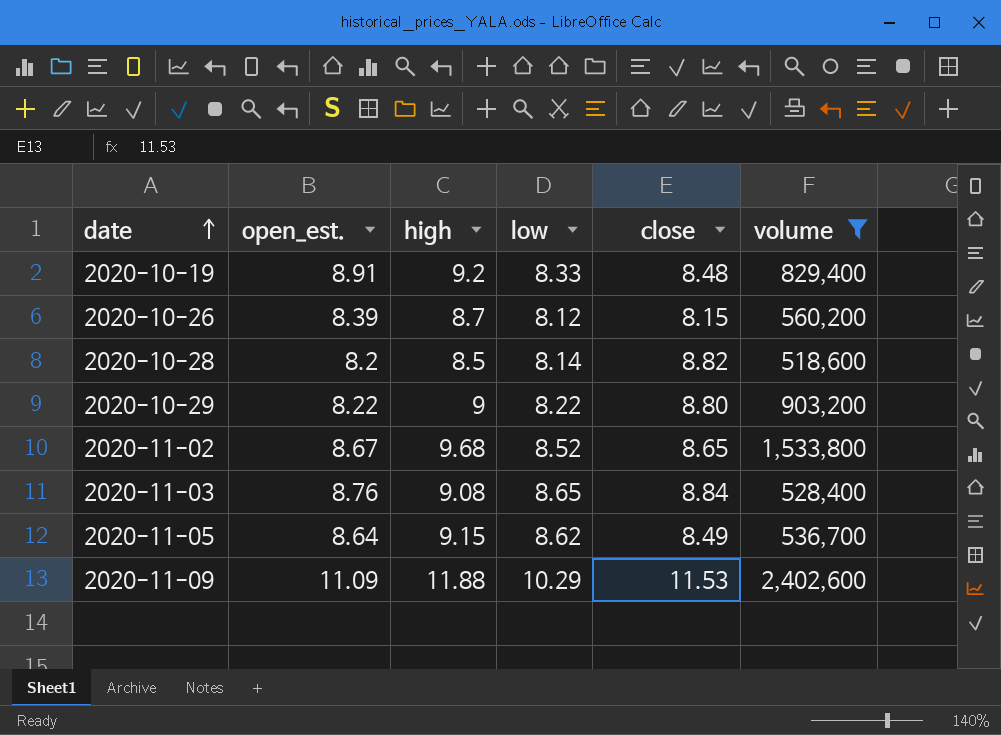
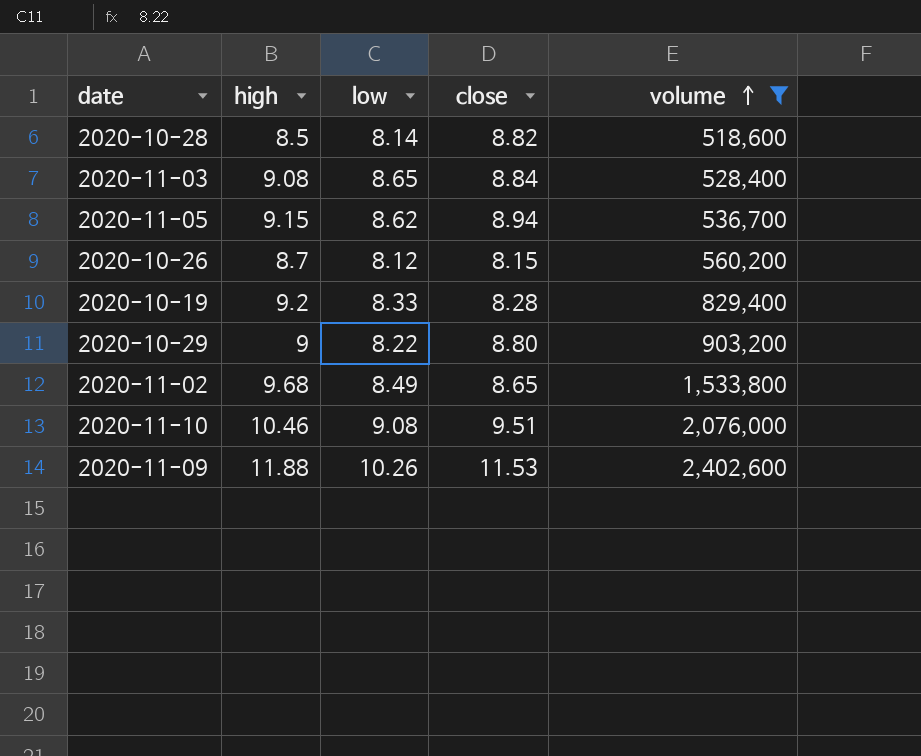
row order: date ascending -> volume ascending
column open_est. | position: 2 -> none
2020-11-05 | close: 8.49 -> 8.94
2020-10-19 | close: 8.48 -> 8.28
2020-11-02 | low: 8.52 -> 8.49
row 2020-11-10: none -> 10.46 | 9.08 | 9.51 | 2,076,000
2020-11-09 | low: 10.29 -> 10.26

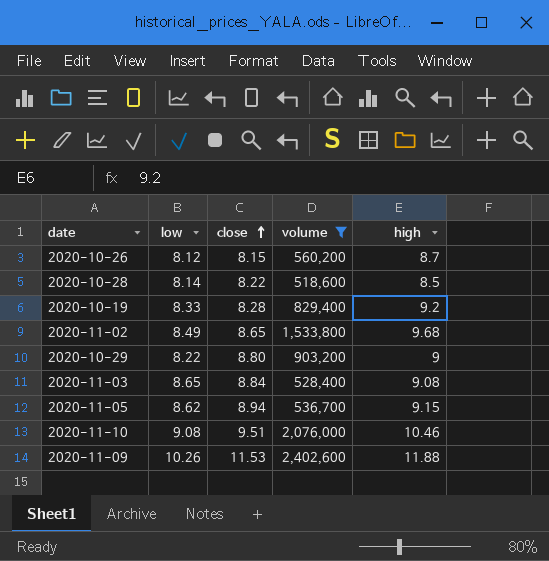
row order: volume ascending -> close ascending
column high | position: 2 -> 5
2020-10-28 | close: 8.82 -> 8.22

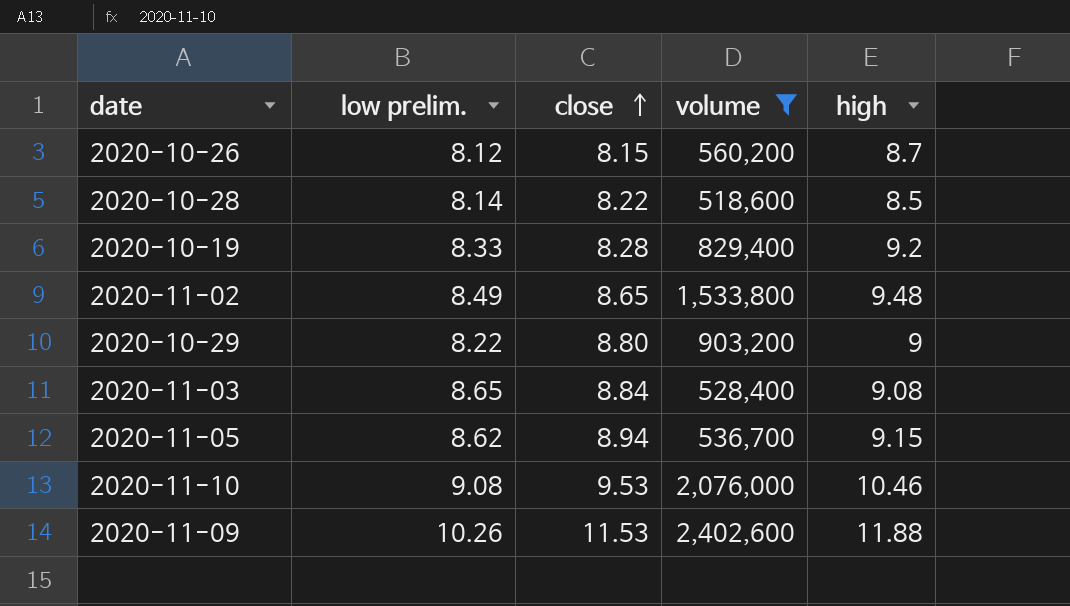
column name: low -> low prelim.
2020-11-02 | high: 9.68 -> 9.48
2020-11-10 | close: 9.51 -> 9.53

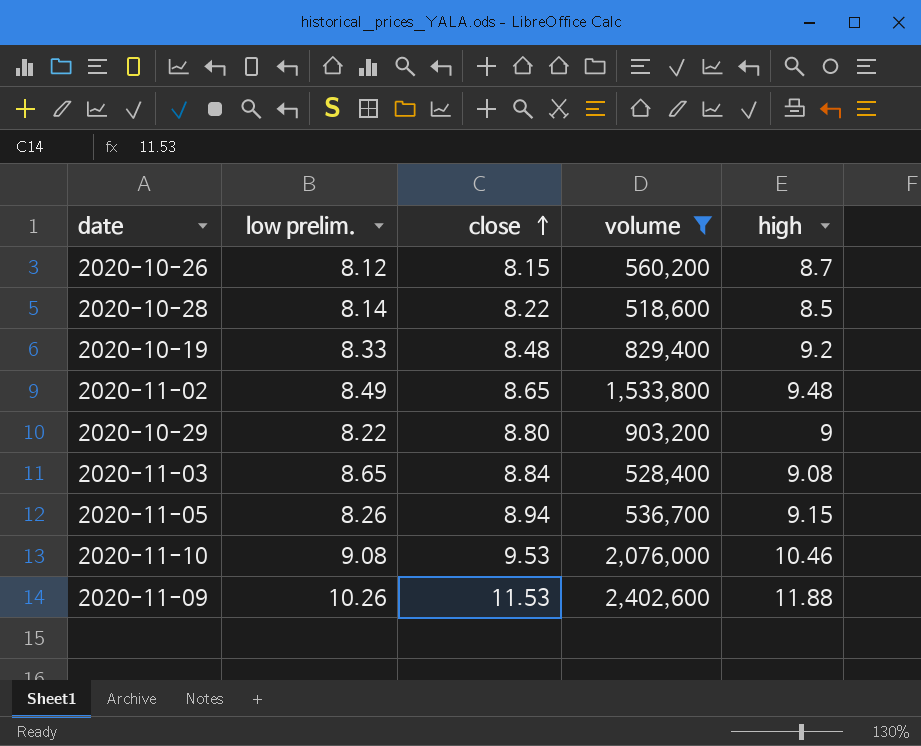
2020-10-19 | close: 8.28 -> 8.48
2020-11-05 | low prelim.: 8.62 -> 8.26

